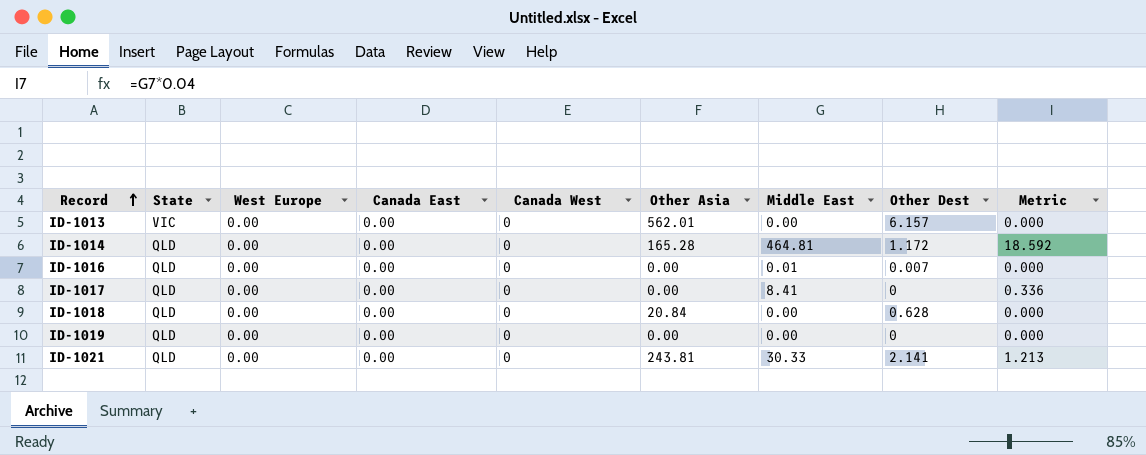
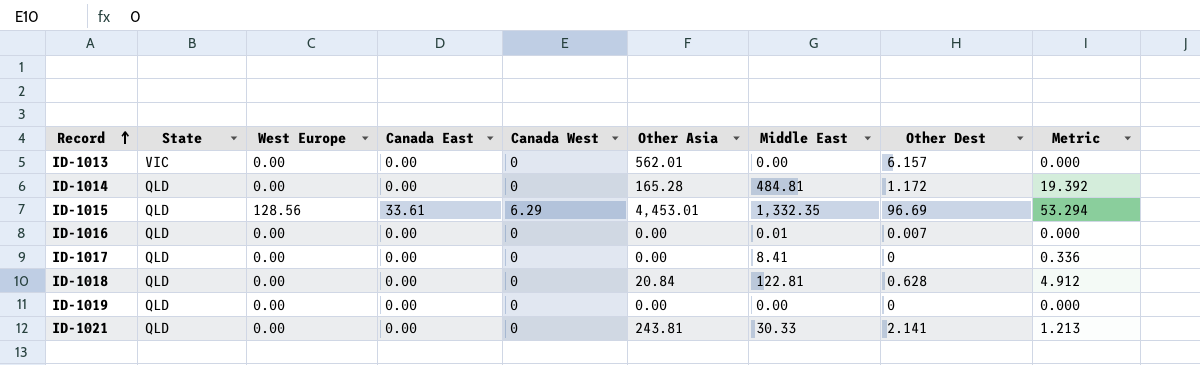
ID-1014 | Middle East: 464.81 -> 484.81
ID-1014 | Metric: 18.592 -> 19.392
row ID-1015: none -> QLD | 128.56 | 33.61 | 6.29 | 4,453.01 | 1,332.35 | 96.69 | 53.294
ID-1018 | Middle East: 0.00 -> 122.81
ID-1018 | Metric: 0.000 -> 4.912

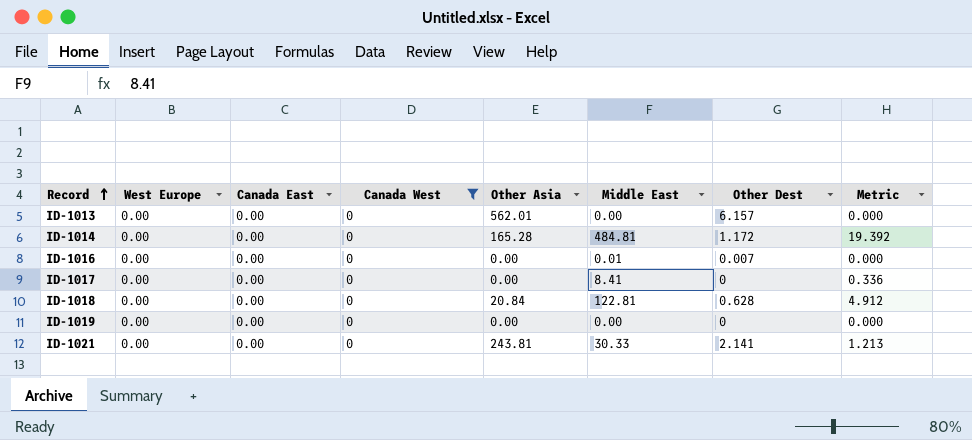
filter: none -> Canada West = 0
column State | position: 2 -> none

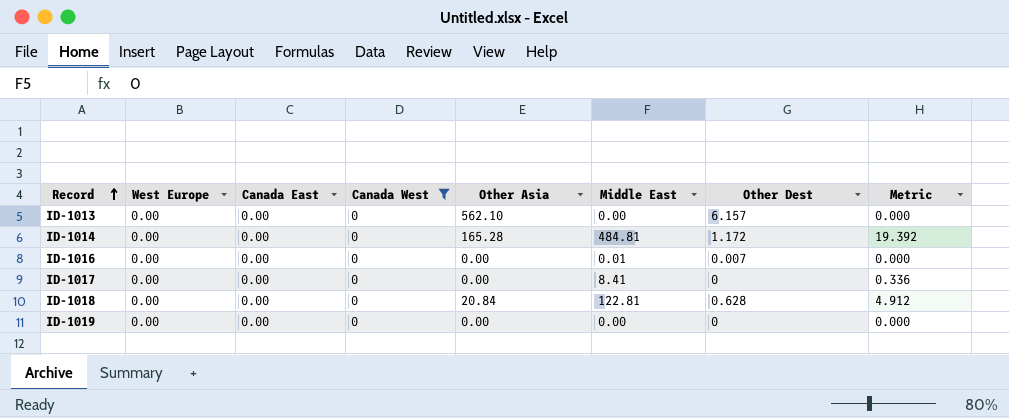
row ID-1021: 0.00 | 0.00 | 0 | 243.81 | 30.33 | 2.141 | 1.213 -> none
ID-1013 | Other Asia: 562.01 -> 562.10

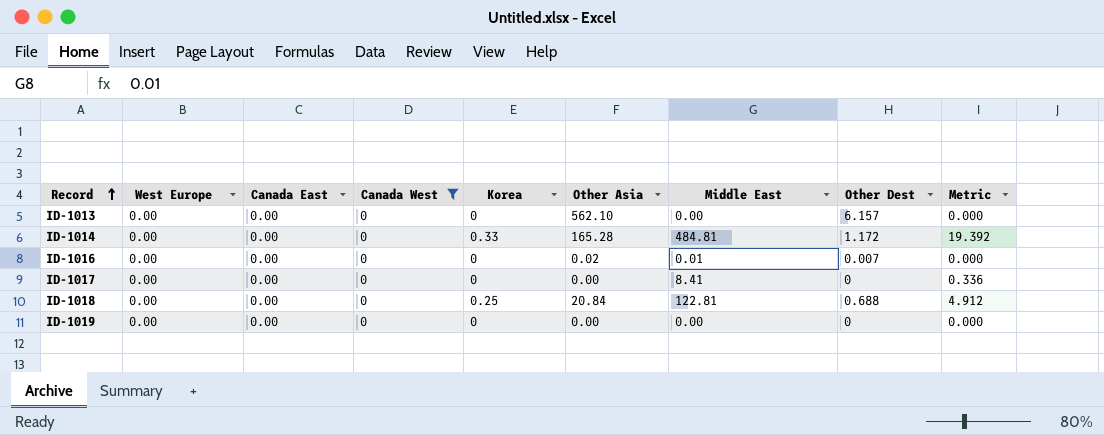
column Korea | position: none -> 5
ID-1016 | Other Asia: 0.00 -> 0.02
ID-1018 | Other Dest: 0.628 -> 0.688

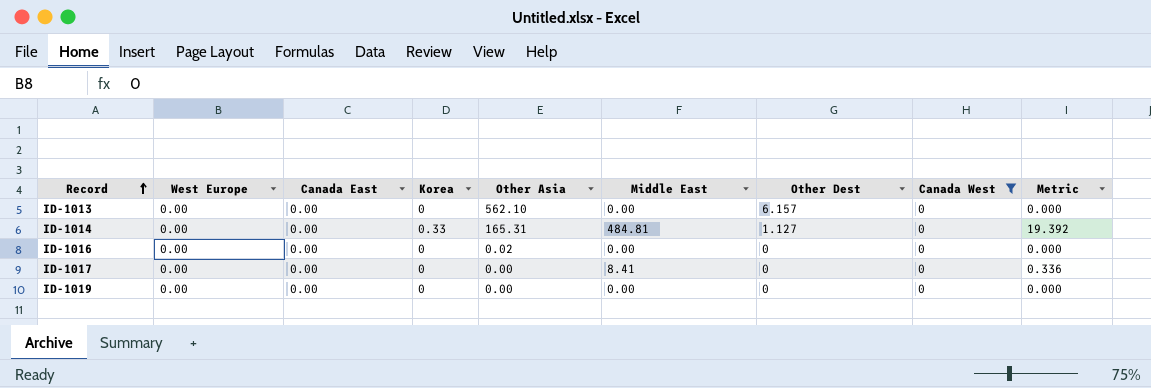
column Canada West | position: 4 -> 8
row ID-1018: 0.00 | 0.00 | 0 | 0.25 | 20.84 | 122.81 | 0.688 | 4.912 -> none
ID-1014 | Other Asia: 165.28 -> 165.31
ID-1014 | Other Dest: 1.172 -> 1.127
ID-1016 | Middle East: 0.01 -> 0.00
ID-1016 | Other Dest: 0.007 -> 0

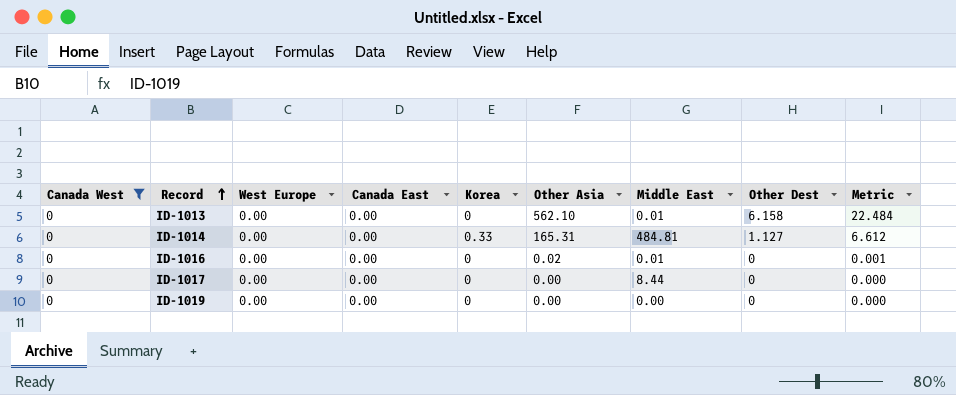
column Canada West | position: 8 -> 1
column Metric | formula: [Middle East] * 0.04 -> [Other Asia] * 0.04
ID-1013 | Middle East: 0.00 -> 0.01
ID-1013 | Other Dest: 6.157 -> 6.158
ID-1016 | Middle East: 0.00 -> 0.01
ID-1017 | Middle East: 8.41 -> 8.44

